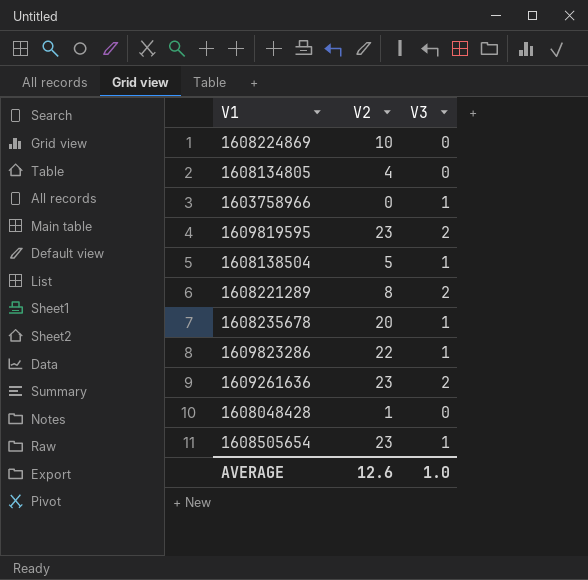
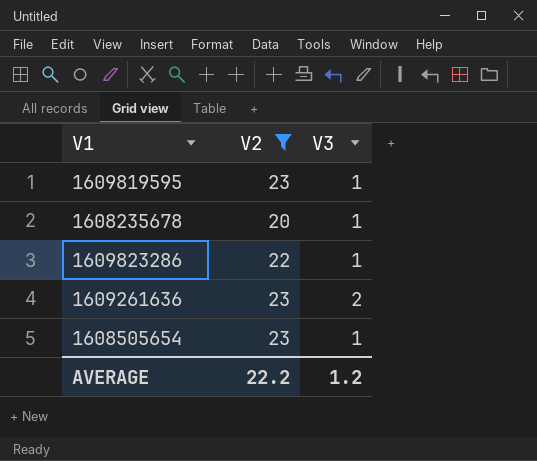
filter: none -> V2 >= 20
1609819595 | V3: 2 -> 1
AVERAGE | V2: 12.6 -> 22.2
AVERAGE | V3: 1.0 -> 1.2

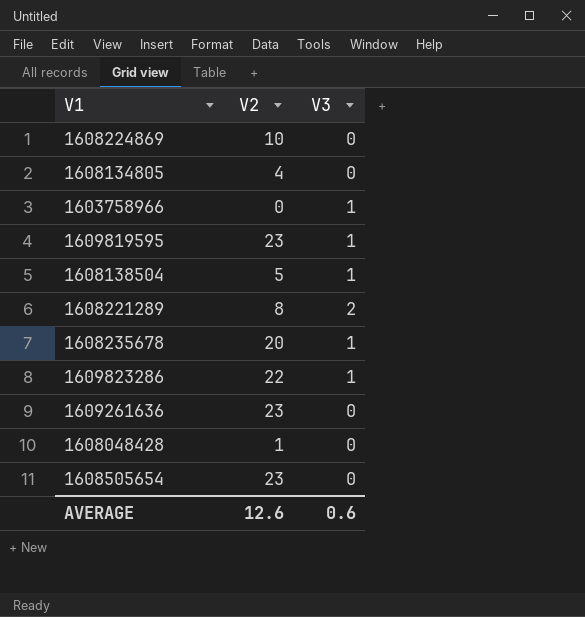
filter: V2 >= 20 -> none
1609261636 | V3: 2 -> 0
1608505654 | V3: 1 -> 0
AVERAGE | V2: 22.2 -> 12.6
AVERAGE | V3: 1.2 -> 0.6

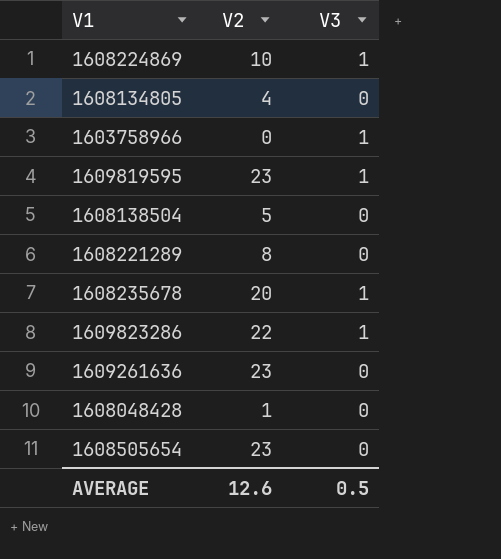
1608224869 | V3: 0 -> 1
1608138504 | V3: 1 -> 0
1608221289 | V3: 2 -> 0
AVERAGE | V3: 0.6 -> 0.5

